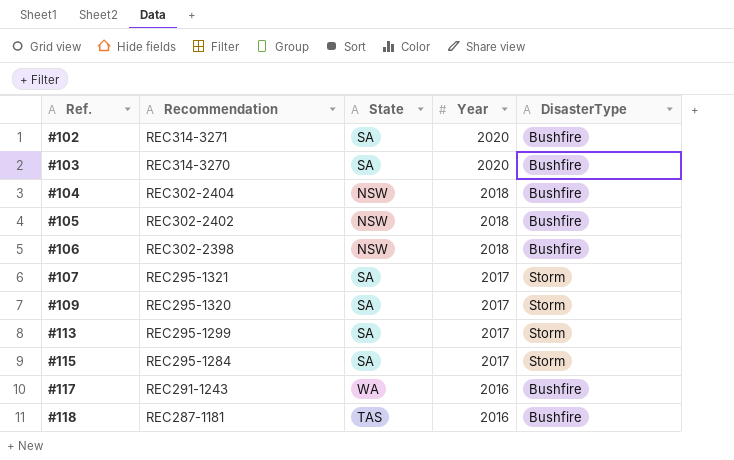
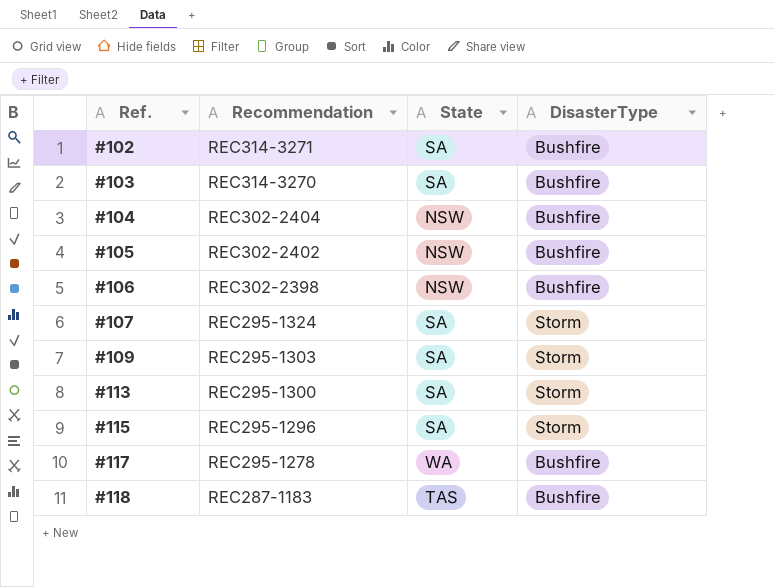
column Year | position: 4 -> none
#107 | Recommendation: REC295-1321 -> REC295-1324
#109 | Recommendation: REC295-1320 -> REC295-1303
#113 | Recommendation: REC295-1299 -> REC295-1300
#115 | Recommendation: REC295-1284 -> REC295-1296
#117 | Recommendation: REC291-1243 -> REC295-1278
#118 | Recommendation: REC287-1181 -> REC287-1183

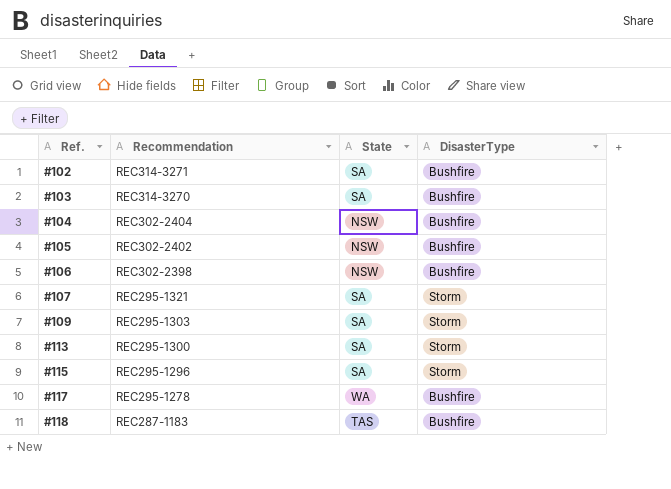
#107 | Recommendation: REC295-1324 -> REC295-1321

